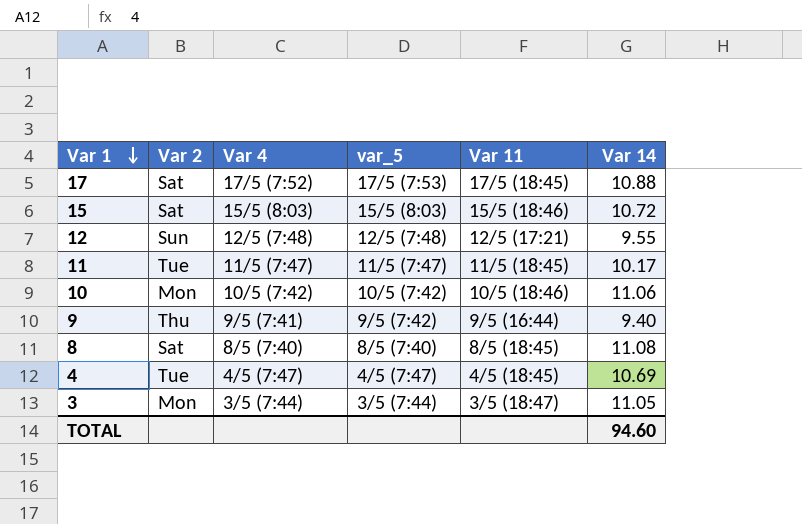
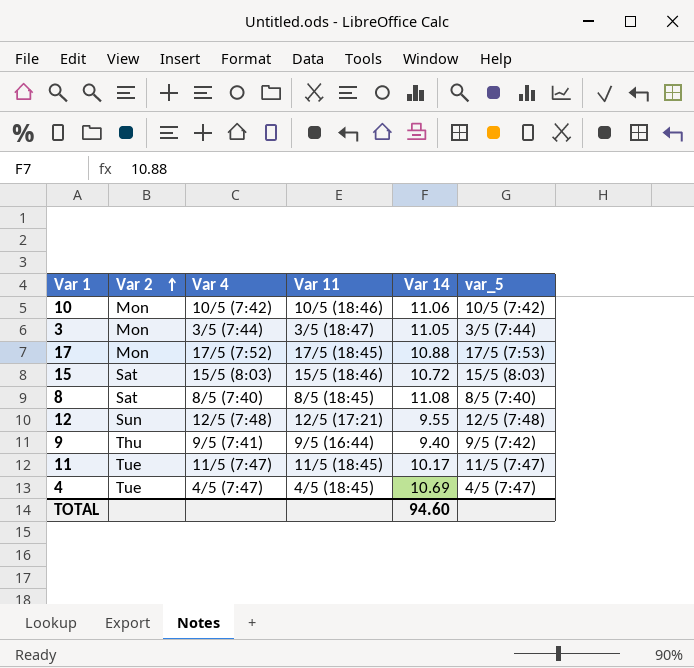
row order: Var 1 descending -> Var 2 ascending
column var_5 | position: 4 -> 6
17 | Var 2: Sat -> Mon

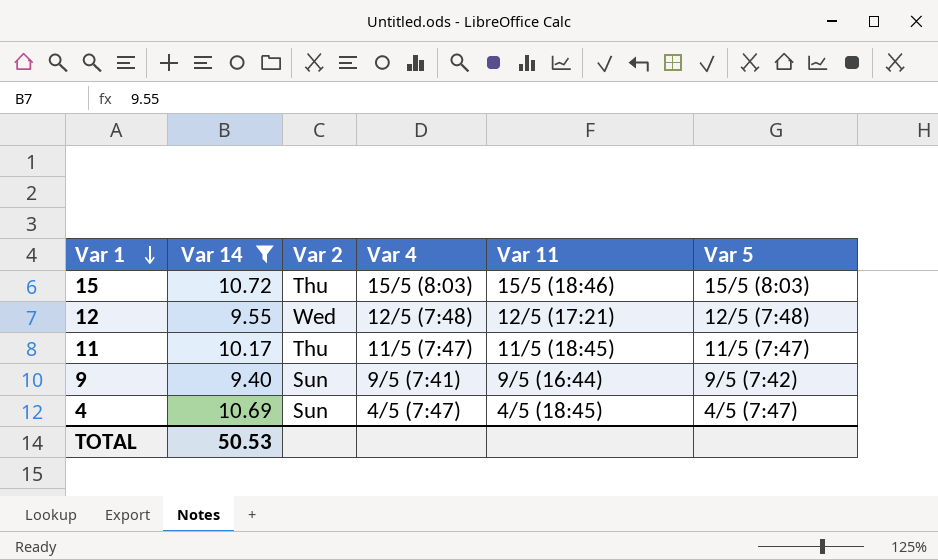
filter: none -> Var 14 <= 10.72
row order: Var 2 ascending -> Var 1 descending
column Var 14 | position: 5 -> 2
column name: var_5 -> Var 5
15 | Var 2: Sat -> Thu
12 | Var 2: Sun -> Wed
11 | Var 2: Tue -> Thu
9 | Var 2: Thu -> Sun
4 | Var 2: Tue -> Sun
TOTAL | Var 14: 94.60 -> 50.53

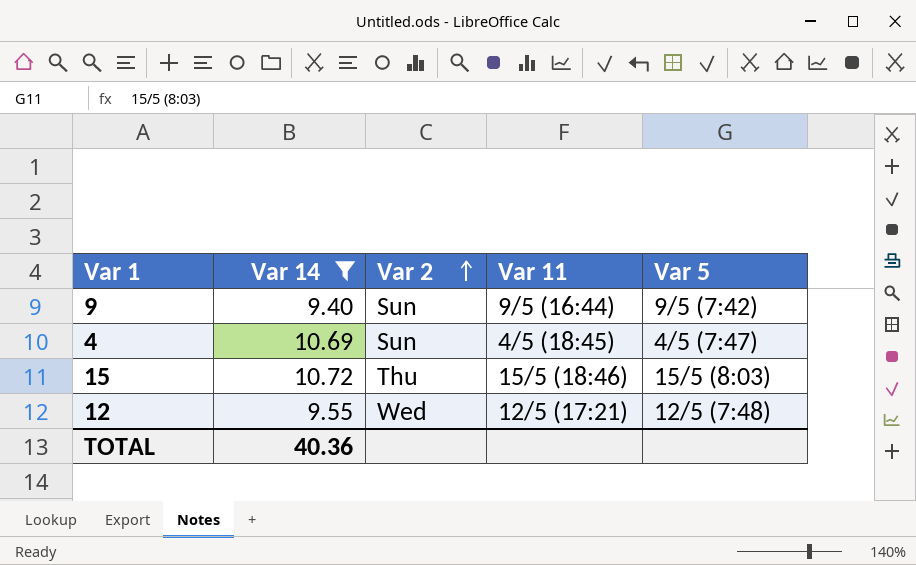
row order: Var 1 descending -> Var 2 ascending
column Var 4 | position: 4 -> none
row 11: 10.17 | Thu | 11/5 (7:47) | 11/5 (18:45) | 11/5 (7:47) -> none
TOTAL | Var 14: 50.53 -> 40.36

